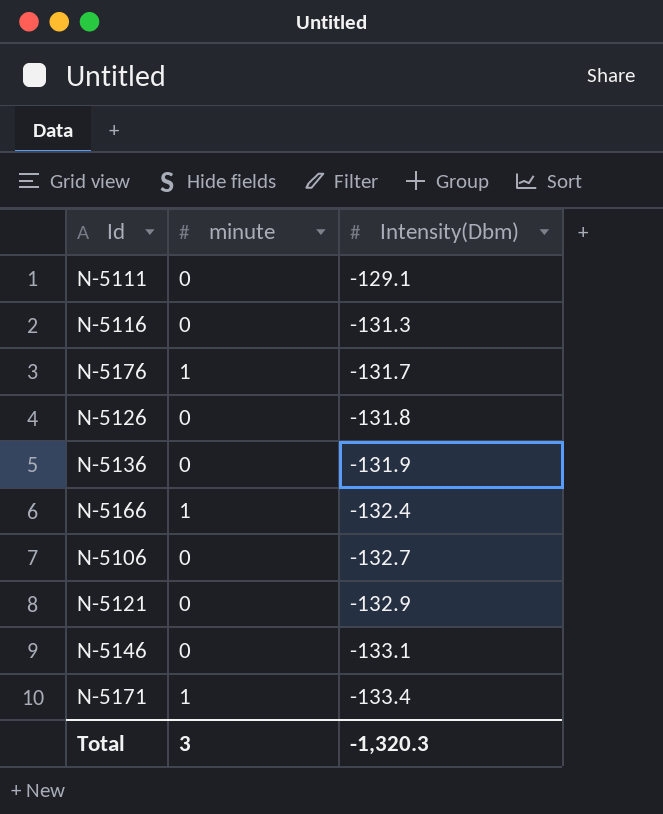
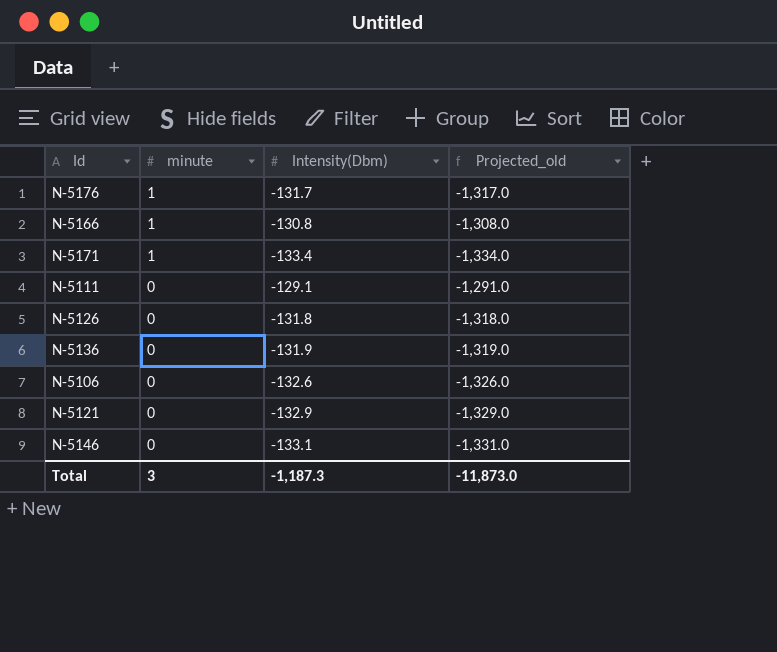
row order: Intensity(Dbm) descending -> minute descending
column Projected_old | formula: none -> [Intensity(Dbm)] * 10
row N-5116: 0 | -131.3 -> none
N-5166 | Intensity(Dbm): -132.4 -> -130.8
N-5106 | Intensity(Dbm): -132.7 -> -132.6
Total | Intensity(Dbm): -1,320.3 -> -1,187.3

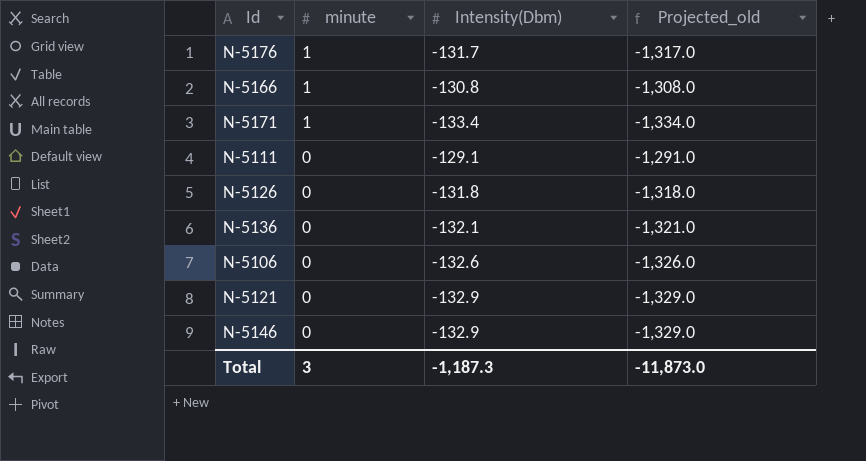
N-5136 | Intensity(Dbm): -131.9 -> -132.1
N-5136 | Projected_old: -1,319.0 -> -1,321.0
N-5146 | Intensity(Dbm): -133.1 -> -132.9
N-5146 | Projected_old: -1,331.0 -> -1,329.0

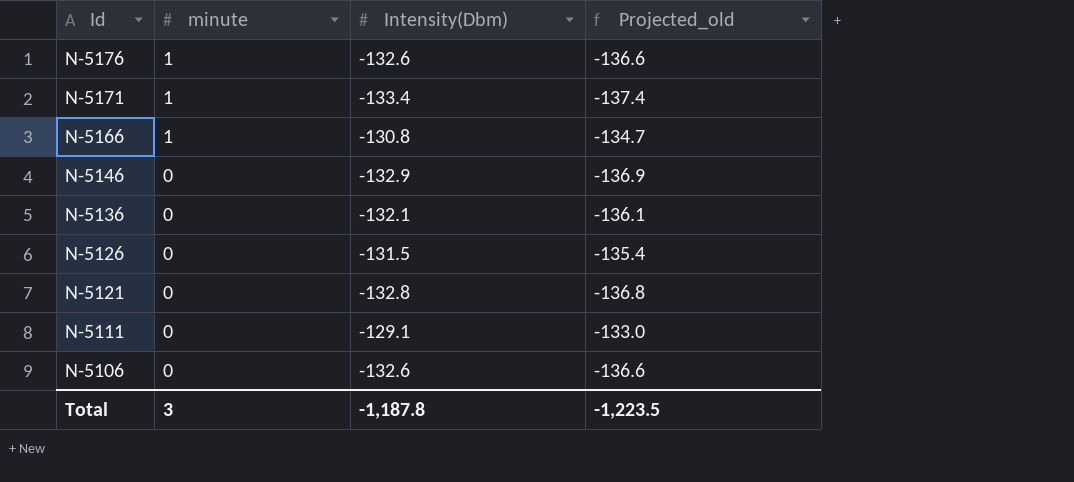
row order: minute descending -> Id descending
column Projected_old | formula: [Intensity(Dbm)] * 10 -> [Intensity(Dbm)] * 1.03
N-5176 | Intensity(Dbm): -131.7 -> -132.6
N-5126 | Intensity(Dbm): -131.8 -> -131.5
N-5121 | Intensity(Dbm): -132.9 -> -132.8
Total | Intensity(Dbm): -1,187.3 -> -1,187.8
Total | Projected_old: -11,873.0 -> -1,223.5

